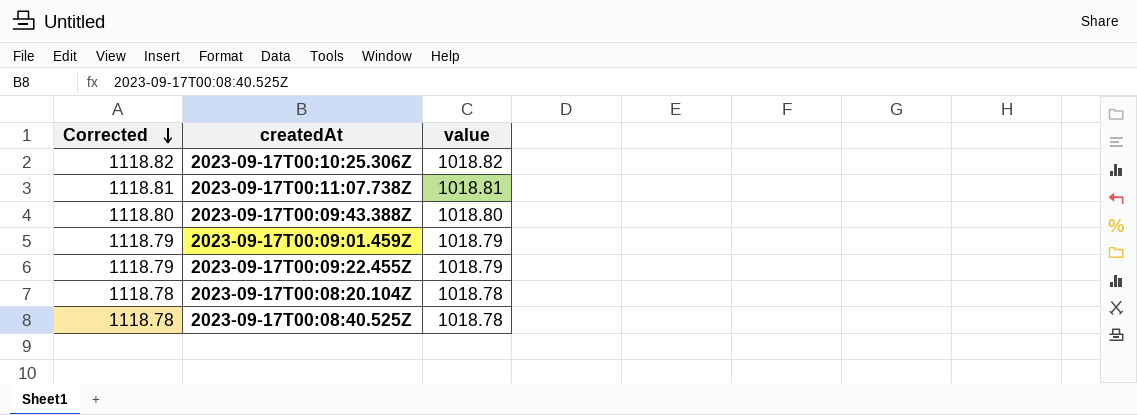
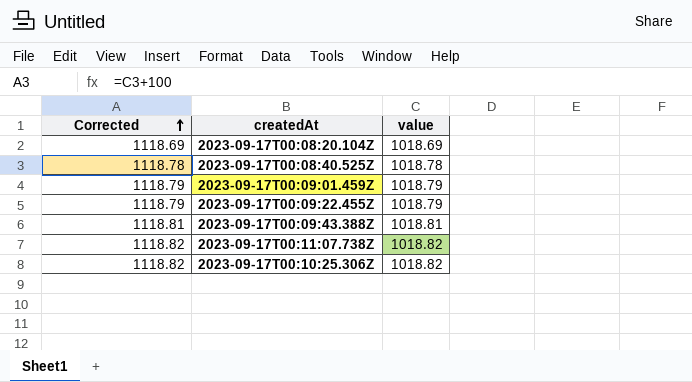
row order: Corrected descending -> Corrected ascending
2023-09-17T00:08:20.104Z | Corrected: 1118.78 -> 1118.69
2023-09-17T00:08:20.104Z | value: 1018.78 -> 1018.69
2023-09-17T00:09:43.388Z | Corrected: 1118.80 -> 1118.81
2023-09-17T00:09:43.388Z | value: 1018.80 -> 1018.81
2023-09-17T00:11:07.738Z | Corrected: 1118.81 -> 1118.82
2023-09-17T00:11:07.738Z | value: 1018.81 -> 1018.82

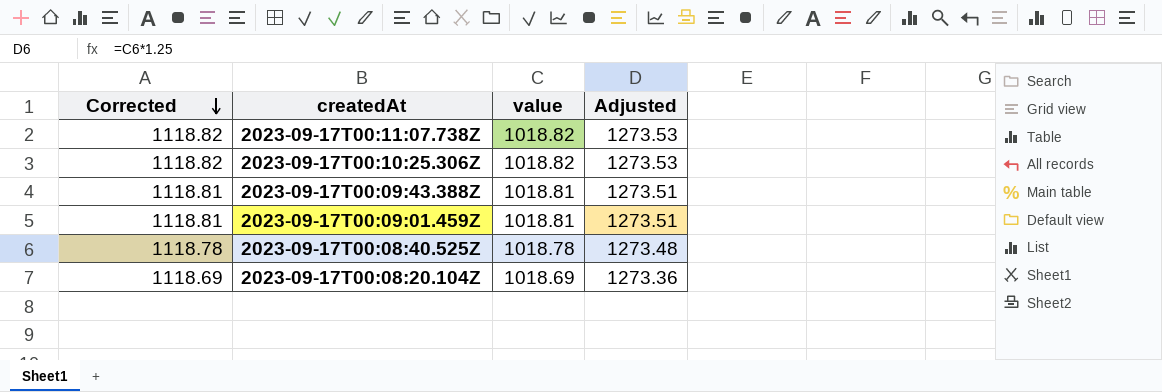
row order: Corrected ascending -> Corrected descending
column Adjusted | formula: none -> [value] * 1.25
row 2023-09-17T00:09:22.455Z: 1118.79 | 1018.79 -> none
2023-09-17T00:09:01.459Z | Corrected: 1118.79 -> 1118.81
2023-09-17T00:09:01.459Z | value: 1018.79 -> 1018.81

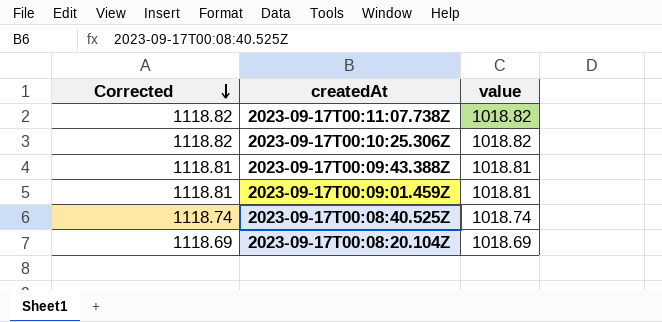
column Adjusted | formula: [value] * 1.25 -> none
2023-09-17T00:08:40.525Z | Corrected: 1118.78 -> 1118.74
2023-09-17T00:08:40.525Z | value: 1018.78 -> 1018.74

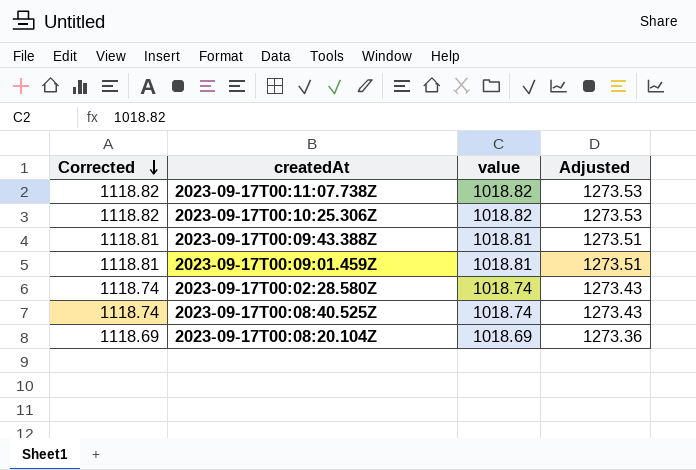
column Adjusted | formula: none -> [value] * 1.25
row 2023-09-17T00:02:28.580Z: none -> 1118.74 | 1018.74 | 1273.43

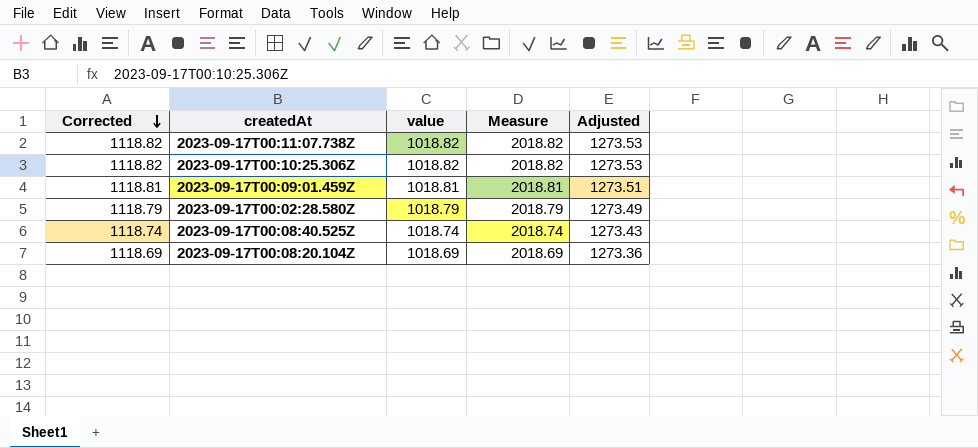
column Measure | formula: none -> [value] + 1000
row 2023-09-17T00:09:43.388Z: 1118.81 | 1018.81 | 1273.51 -> none
2023-09-17T00:02:28.580Z | Corrected: 1118.74 -> 1118.79
2023-09-17T00:02:28.580Z | value: 1018.74 -> 1018.79
2023-09-17T00:02:28.580Z | Adjusted: 1273.43 -> 1273.49

